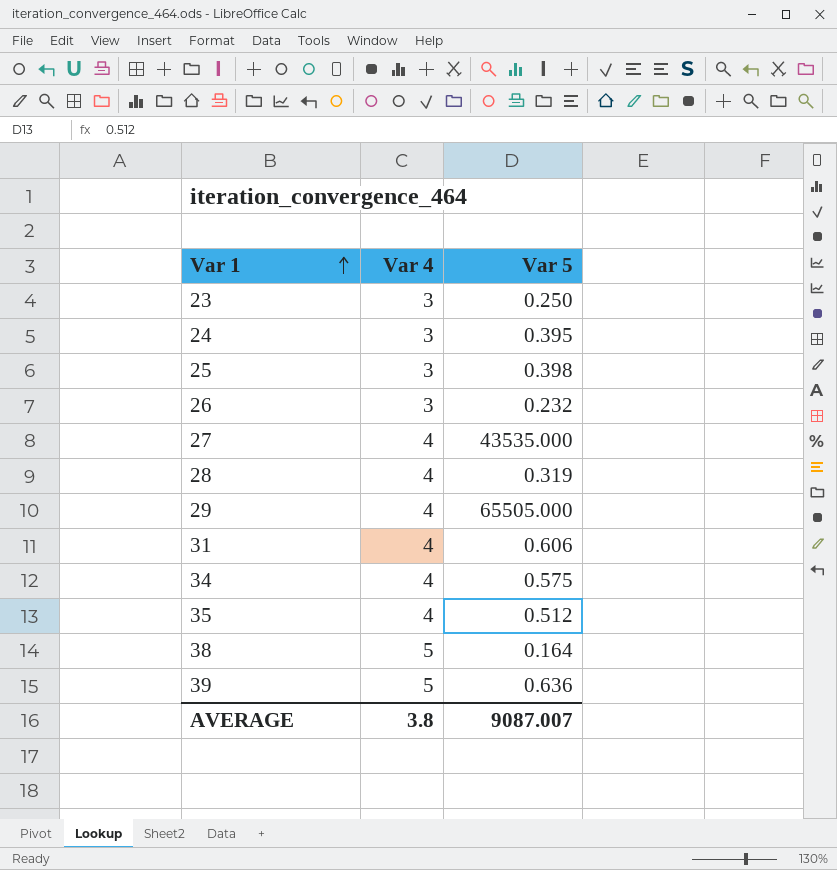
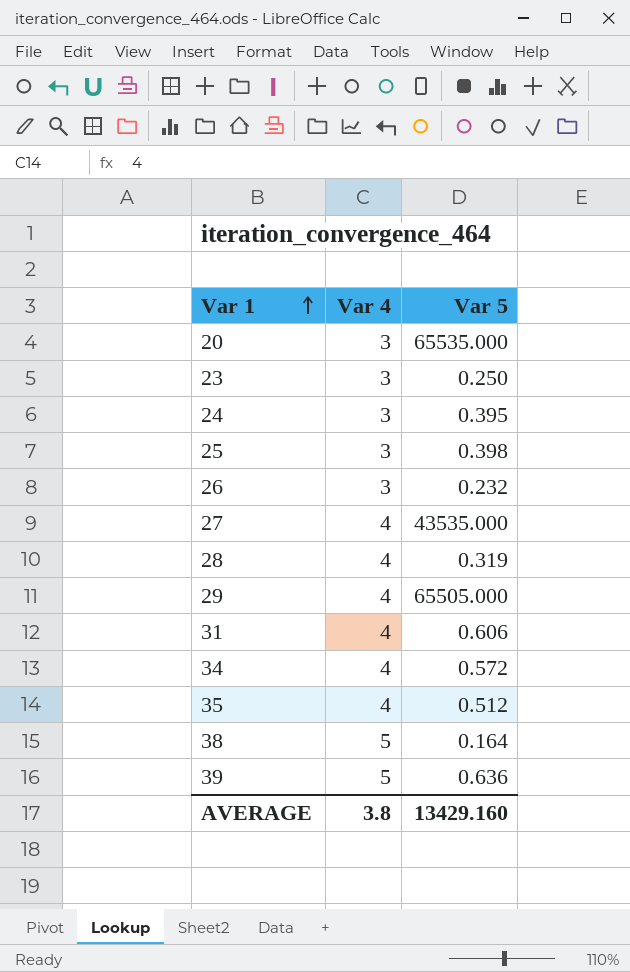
row 20: none -> 3 | 65535.000
34 | Var 5: 0.575 -> 0.572
AVERAGE | Var 5: 9087.007 -> 13429.160

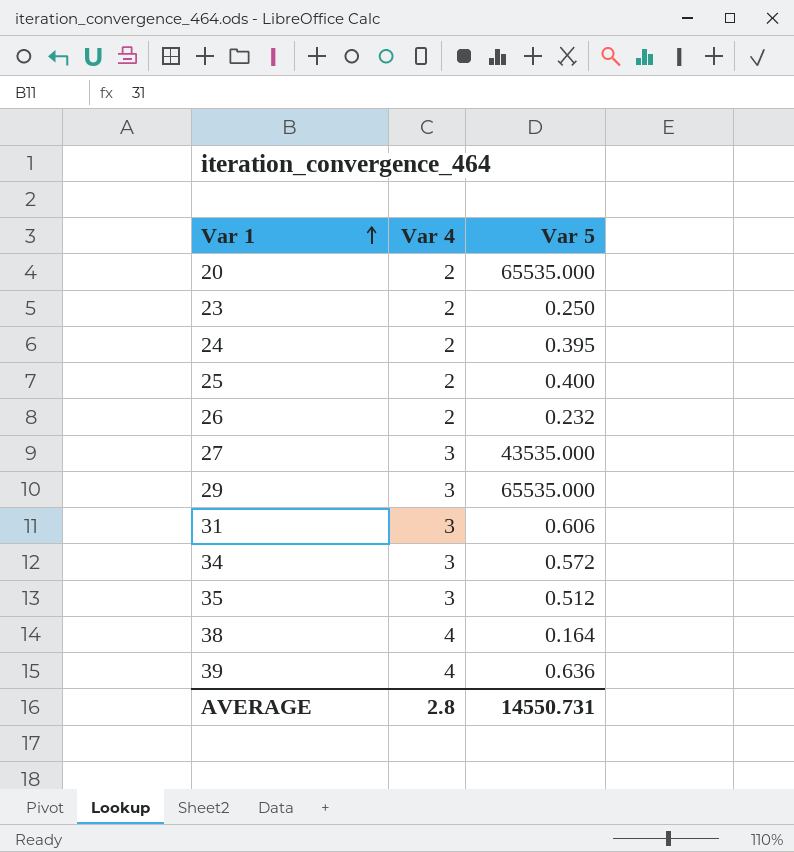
row 28: 4 | 0.319 -> none
20 | Var 4: 3 -> 2
23 | Var 4: 3 -> 2
24 | Var 4: 3 -> 2
25 | Var 4: 3 -> 2
25 | Var 5: 0.398 -> 0.400
26 | Var 4: 3 -> 2
27 | Var 4: 4 -> 3
29 | Var 4: 4 -> 3
29 | Var 5: 65505.000 -> 65535.000
31 | Var 4: 4 -> 3
34 | Var 4: 4 -> 3
35 | Var 4: 4 -> 3
38 | Var 4: 5 -> 4
39 | Var 4: 5 -> 4
AVERAGE | Var 4: 3.8 -> 2.8
AVERAGE | Var 5: 13429.160 -> 14550.731

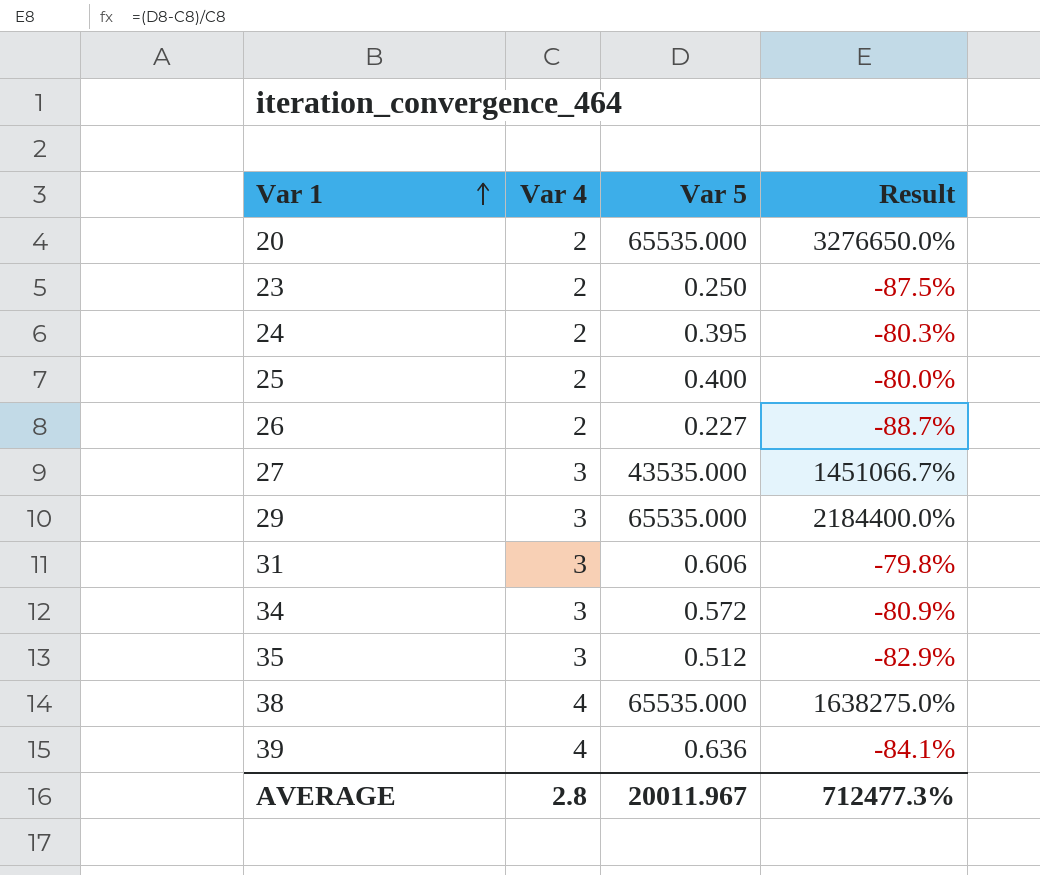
column Result | formula: none -> ([Var 5] - [Var 4]) / [Var 4]
26 | Var 5: 0.232 -> 0.227
38 | Var 5: 0.164 -> 65535.000
AVERAGE | Var 5: 14550.731 -> 20011.967

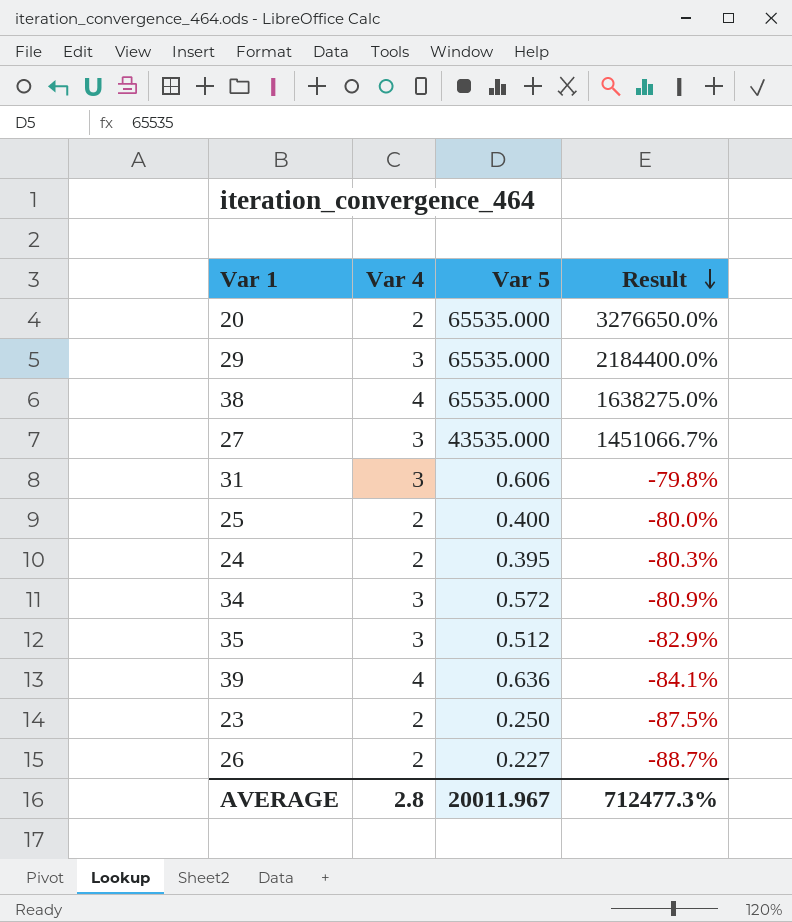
row order: Var 1 ascending -> Result descending

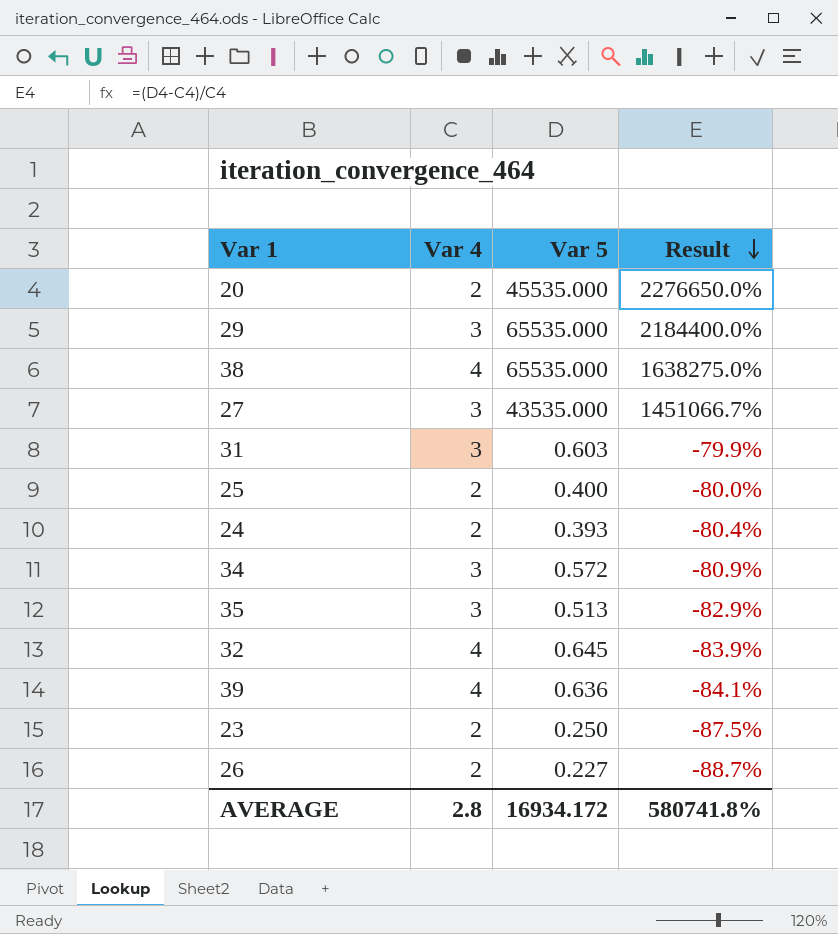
20 | Var 5: 65535.000 -> 45535.000
20 | Result: 3276650.0% -> 2276650.0%
31 | Var 5: 0.606 -> 0.603
31 | Result: -79.8% -> -79.9%
24 | Var 5: 0.395 -> 0.393
24 | Result: -80.3% -> -80.4%
35 | Var 5: 0.512 -> 0.513
row 32: none -> 4 | 0.645 | -83.9%
AVERAGE | Var 5: 20011.967 -> 16934.172
AVERAGE | Result: 712477.3% -> 580741.8%

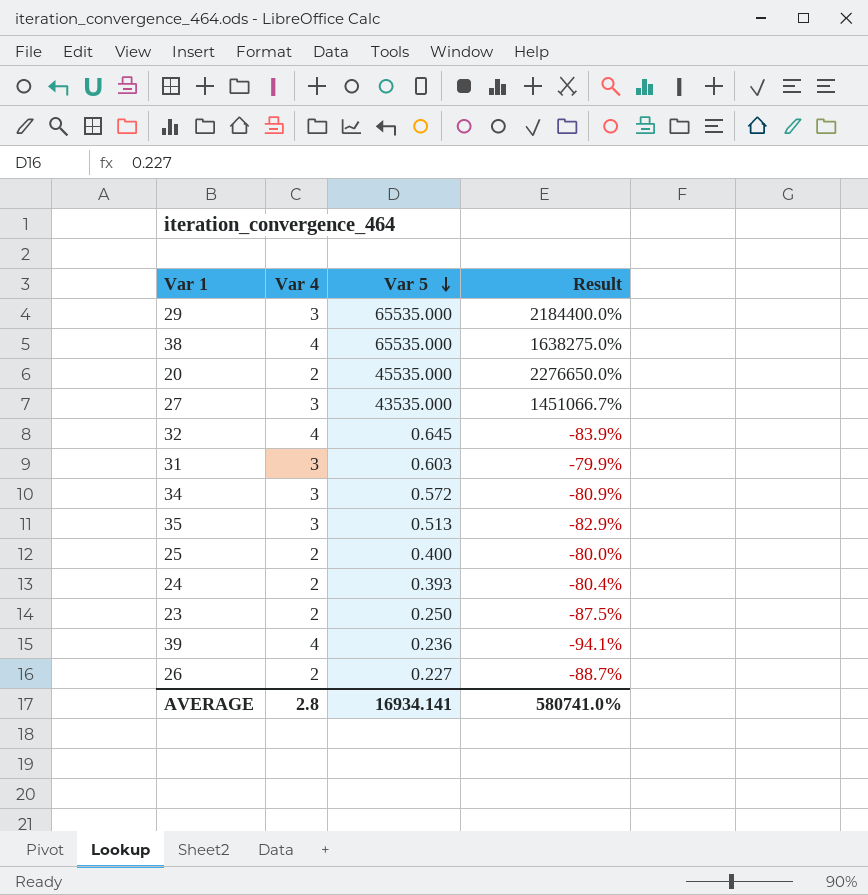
row order: Result descending -> Var 5 descending
39 | Var 5: 0.636 -> 0.236
39 | Result: -84.1% -> -94.1%
AVERAGE | Var 5: 16934.172 -> 16934.141
AVERAGE | Result: 580741.8% -> 580741.0%

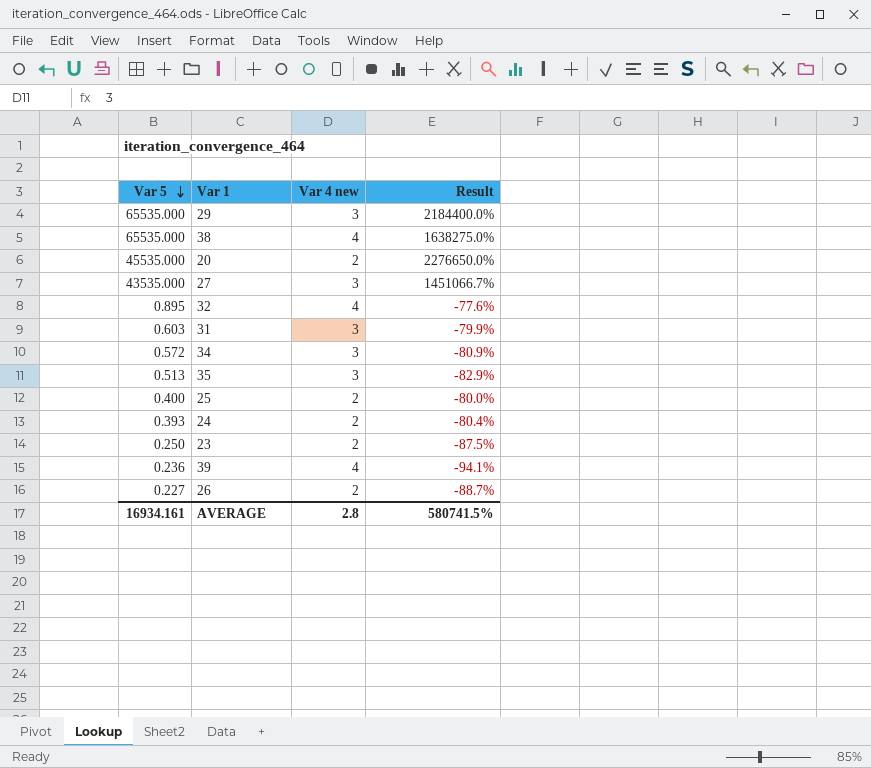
column Var 5 | position: 3 -> 1
column name: Var 4 -> Var 4 new
32 | Var 5: 0.645 -> 0.895
32 | Result: -83.9% -> -77.6%
AVERAGE | Var 5: 16934.141 -> 16934.161
AVERAGE | Result: 580741.0% -> 580741.5%

